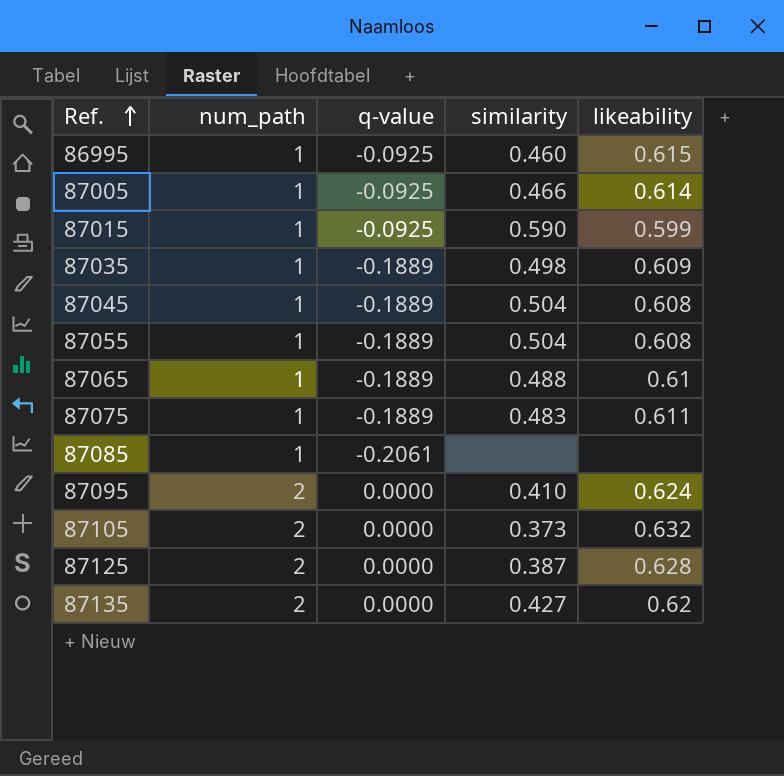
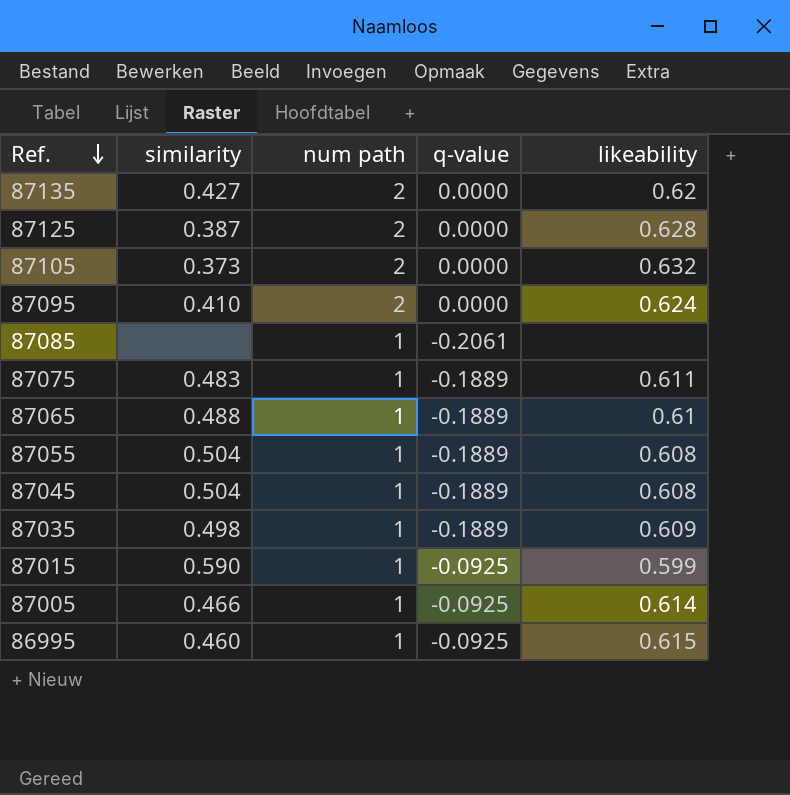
row order: Ref. ascending -> Ref. descending
column similarity | position: 4 -> 2
column name: num_path -> num path

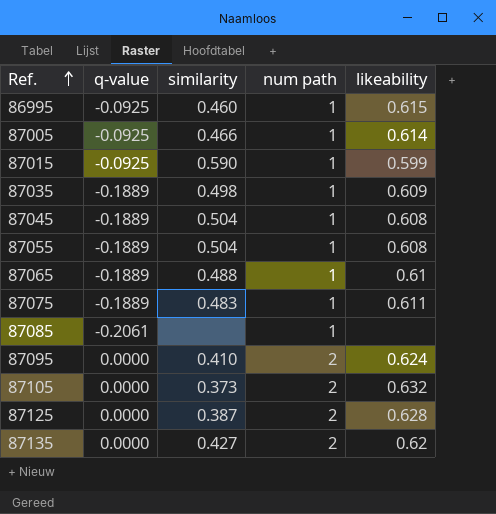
row order: Ref. descending -> Ref. ascending
column q-value | position: 4 -> 2

